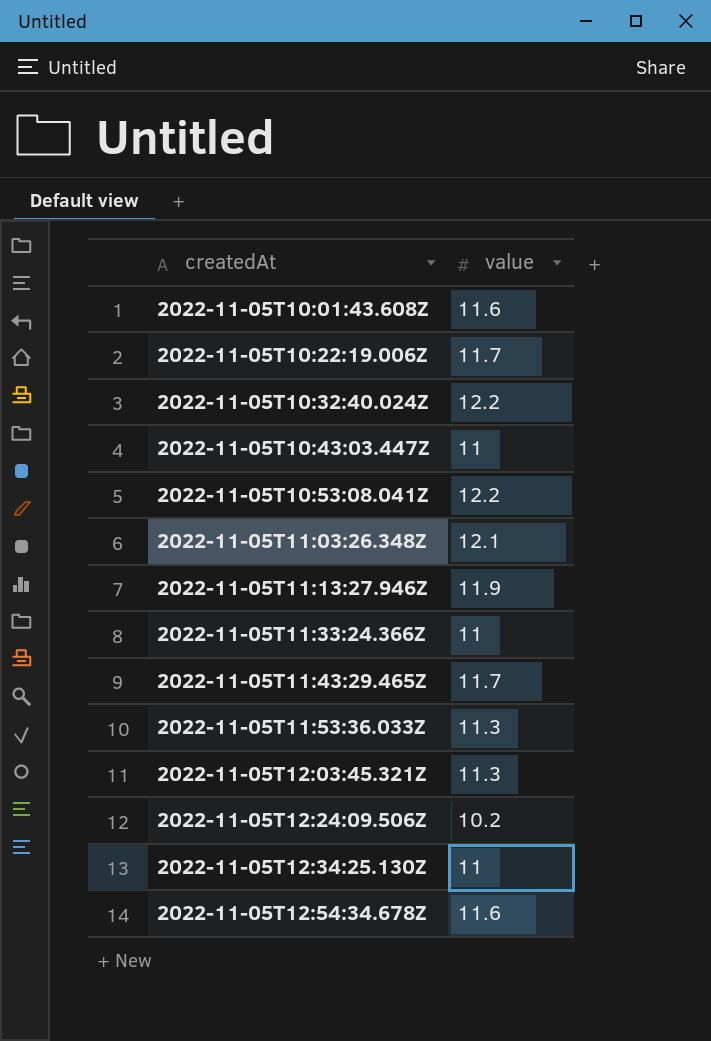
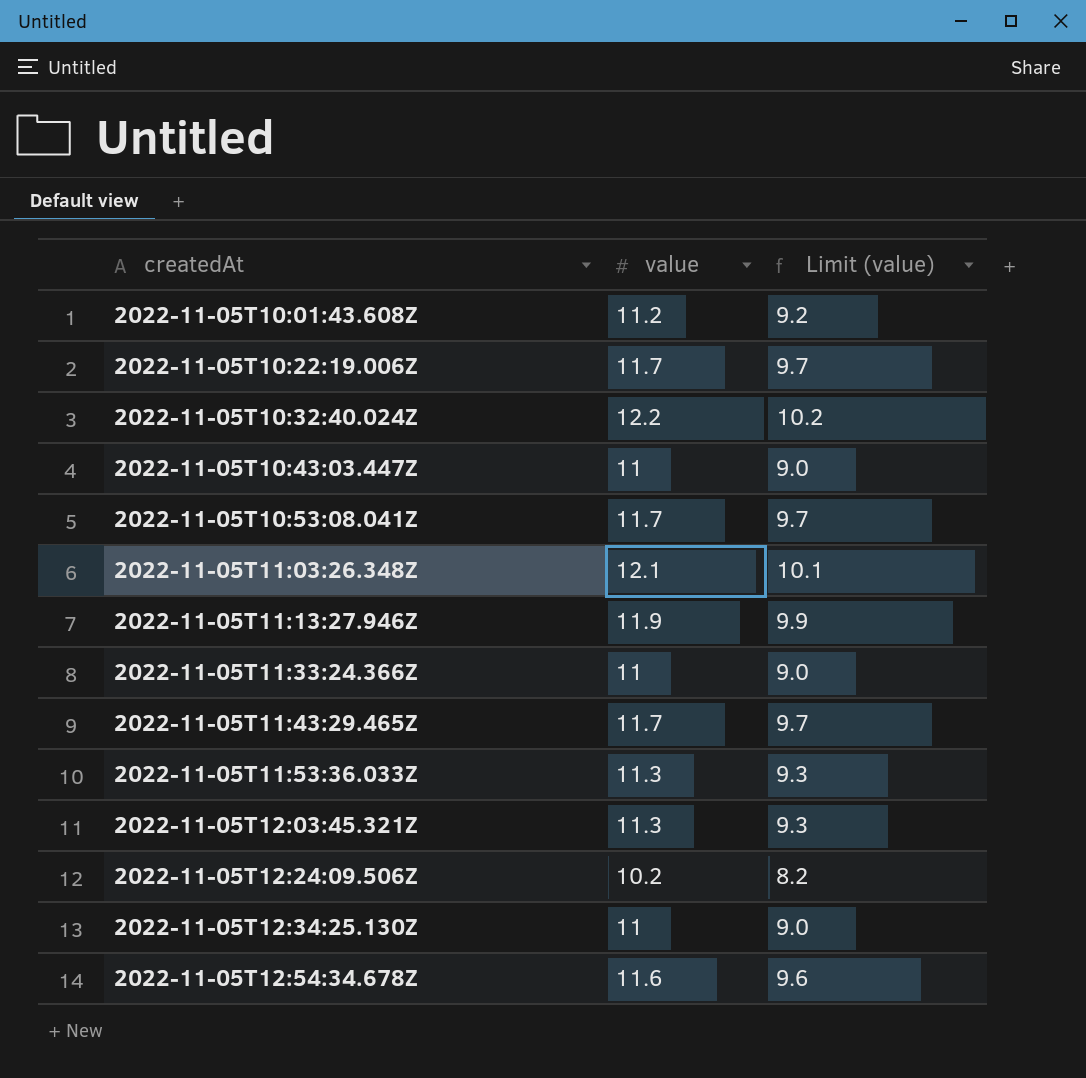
column Limit (value) | formula: none -> [value] - 2
2022-11-05T10:01:43.608Z | value: 11.6 -> 11.2
2022-11-05T10:53:08.041Z | value: 12.2 -> 11.7

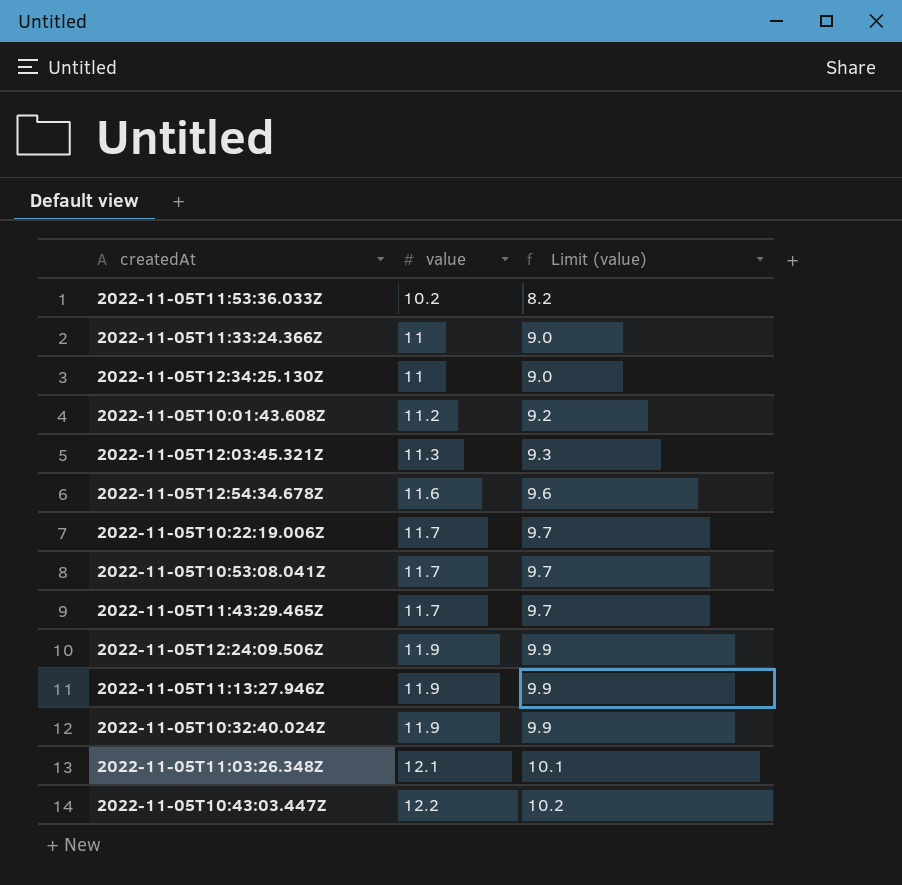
row order: createdAt ascending -> value ascending
2022-11-05T11:53:36.033Z | value: 11.3 -> 10.2
2022-11-05T11:53:36.033Z | Limit (value): 9.3 -> 8.2
2022-11-05T12:24:09.506Z | value: 10.2 -> 11.9
2022-11-05T12:24:09.506Z | Limit (value): 8.2 -> 9.9
2022-11-05T10:32:40.024Z | value: 12.2 -> 11.9
2022-11-05T10:32:40.024Z | Limit (value): 10.2 -> 9.9
2022-11-05T10:43:03.447Z | value: 11 -> 12.2
2022-11-05T10:43:03.447Z | Limit (value): 9.0 -> 10.2

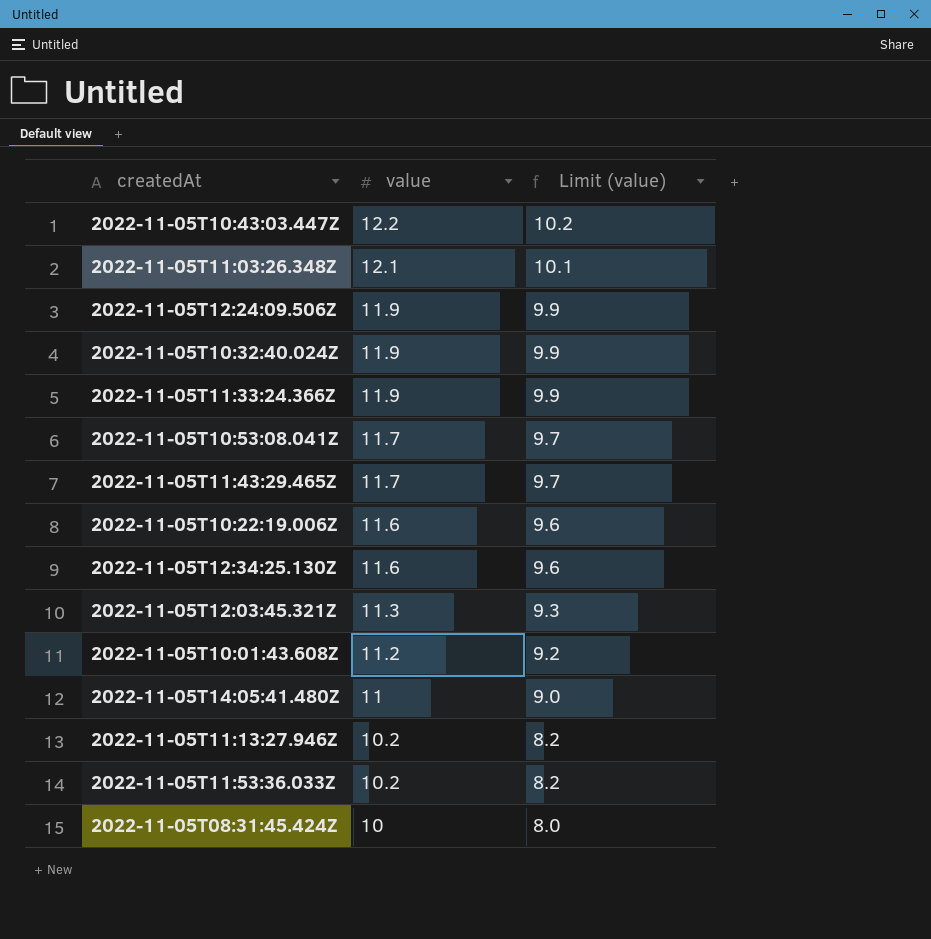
row order: value ascending -> value descending
row 2022-11-05T12:54:34.678Z: 11.6 | 9.6 -> none
2022-11-05T11:33:24.366Z | value: 11 -> 11.9
2022-11-05T11:33:24.366Z | Limit (value): 9.0 -> 9.9
2022-11-05T10:22:19.006Z | value: 11.7 -> 11.6
2022-11-05T10:22:19.006Z | Limit (value): 9.7 -> 9.6
2022-11-05T12:34:25.130Z | value: 11 -> 11.6
2022-11-05T12:34:25.130Z | Limit (value): 9.0 -> 9.6
row 2022-11-05T14:05:41.480Z: none -> 11 | 9.0
2022-11-05T11:13:27.946Z | value: 11.9 -> 10.2
2022-11-05T11:13:27.946Z | Limit (value): 9.9 -> 8.2
row 2022-11-05T08:31:45.424Z: none -> 10 | 8.0

